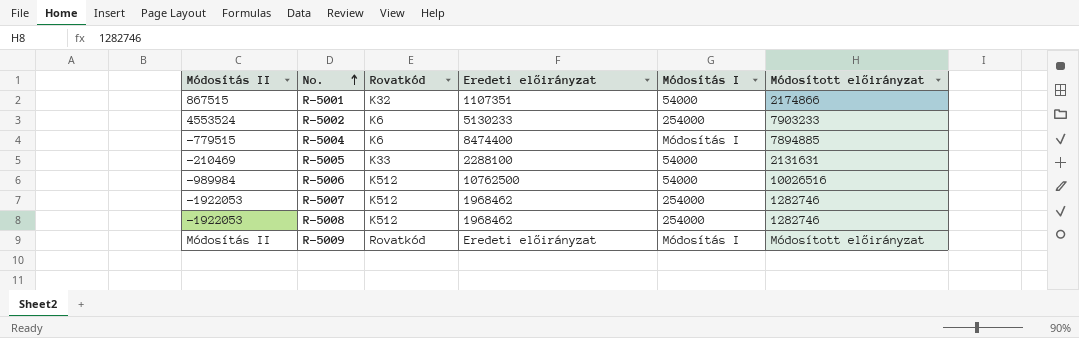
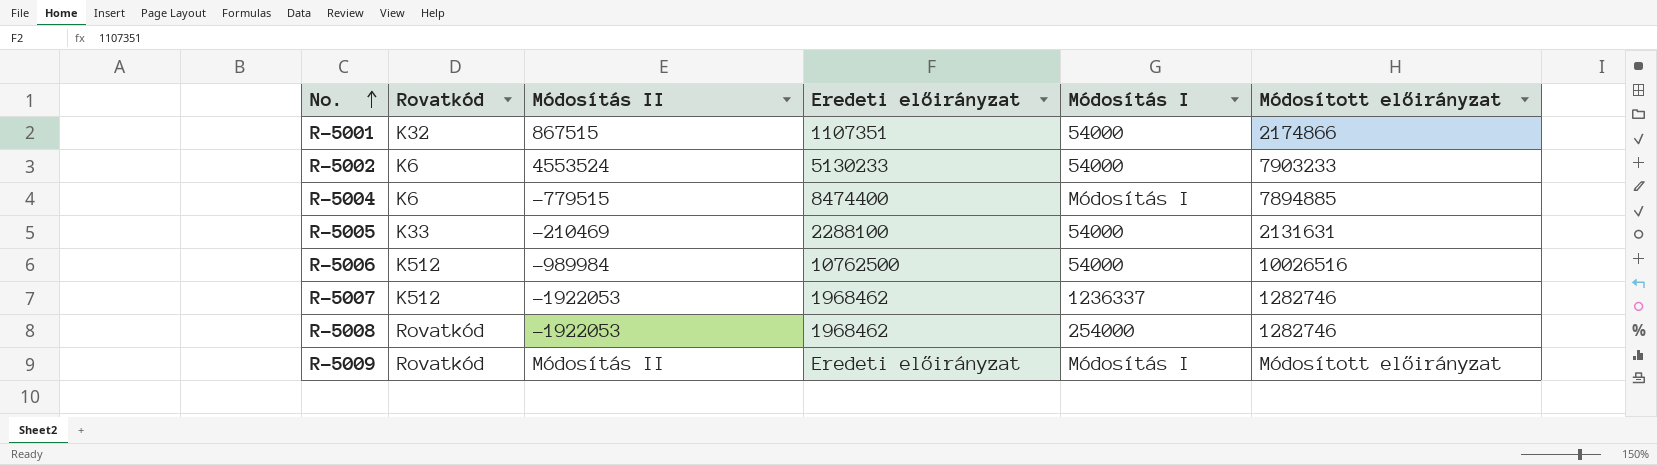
column Módosítás II | position: 1 -> 3
R-5002 | Módosítás I: 254000 -> 54000
R-5007 | Módosítás I: 254000 -> 1236337
R-5008 | Rovatkód: K512 -> Rovatkód

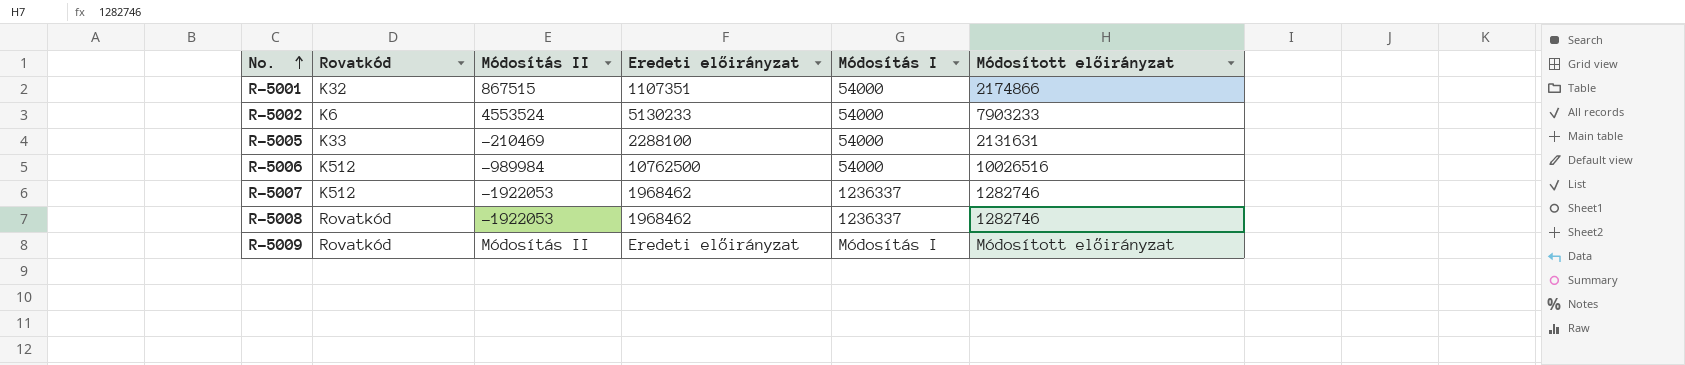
row R-5004: K6 | -779515 | 8474400 | Módosítás I | 7894885 -> none
R-5008 | Módosítás I: 254000 -> 1236337

